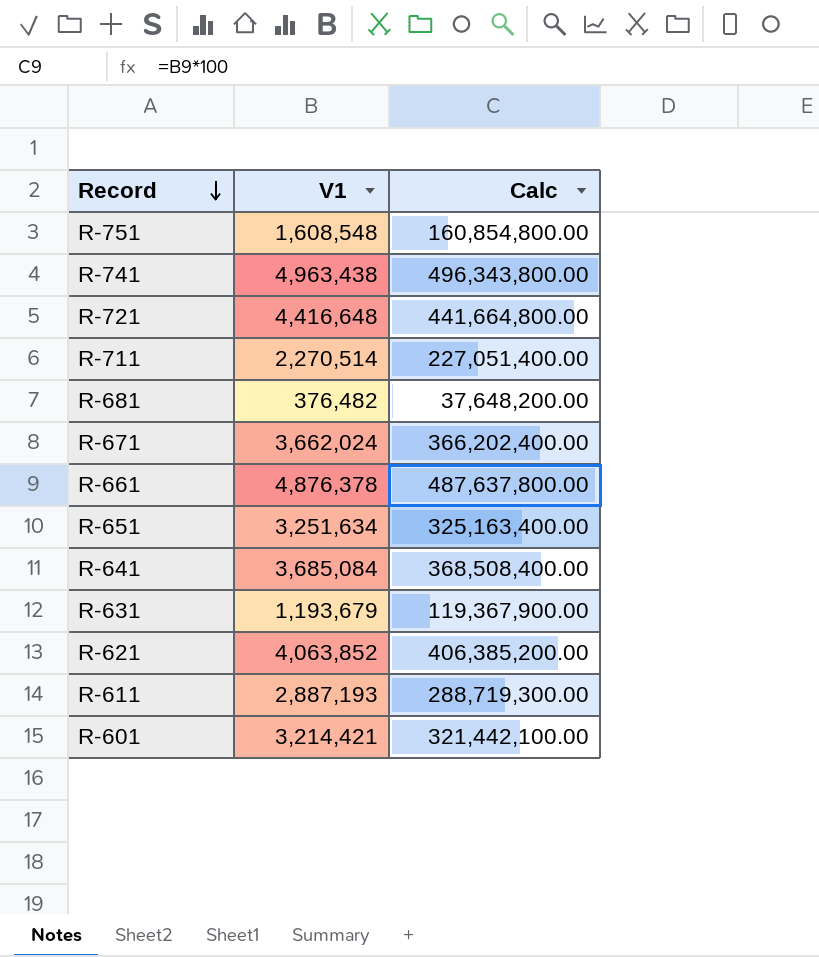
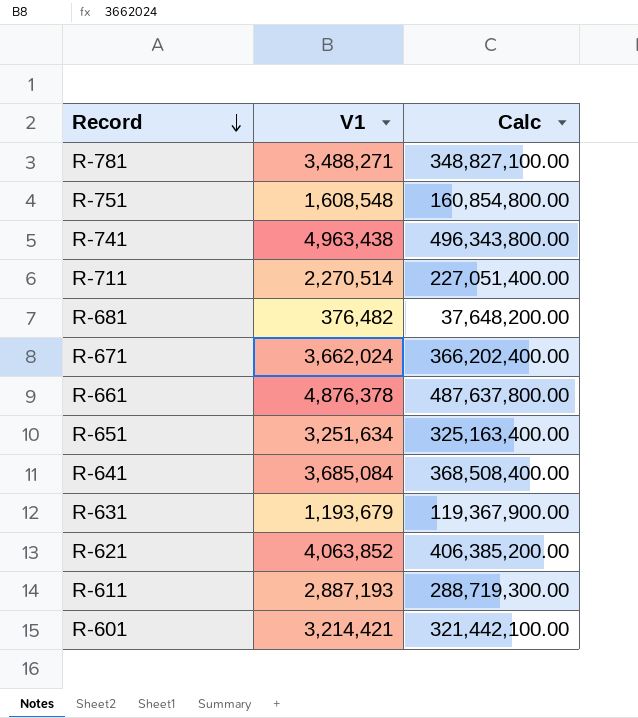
row R-721: 4,416,648 | 441,664,800.00 -> none
row R-781: none -> 3,488,271 | 348,827,100.00

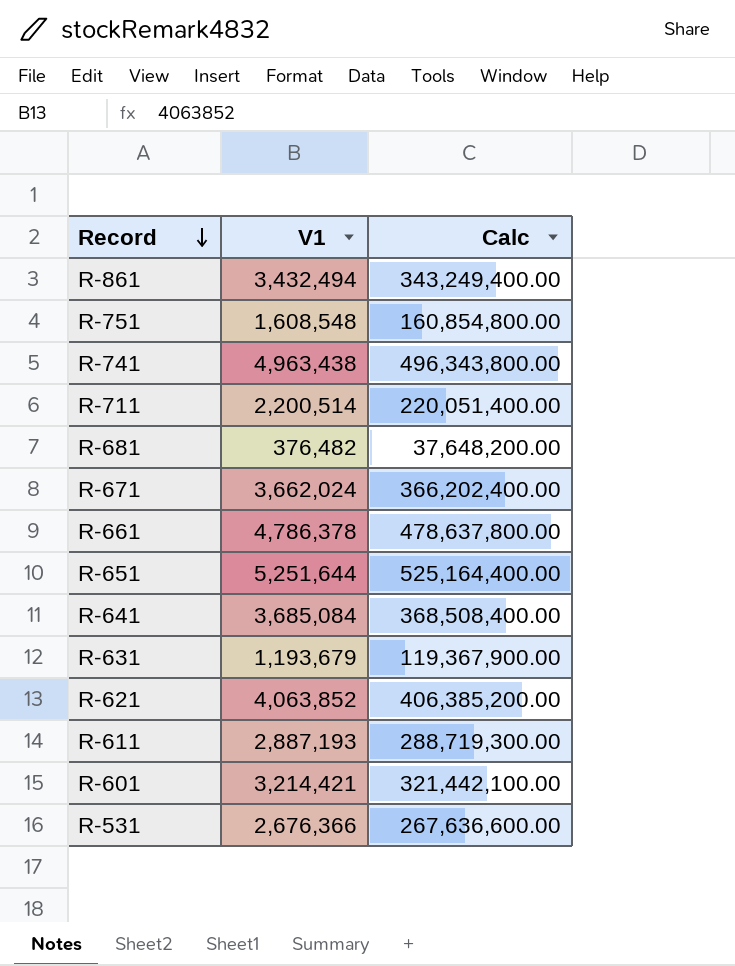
row R-781: 3,488,271 | 348,827,100.00 -> none
row R-861: none -> 3,432,494 | 343,249,400.00
R-711 | V1: 2,270,514 -> 2,200,514
R-711 | Calc: 227,051,400.00 -> 220,051,400.00
R-661 | V1: 4,876,378 -> 4,786,378
R-661 | Calc: 487,637,800.00 -> 478,637,800.00
R-651 | V1: 3,251,634 -> 5,251,644
R-651 | Calc: 325,163,400.00 -> 525,164,400.00
row R-531: none -> 2,676,366 | 267,636,600.00

